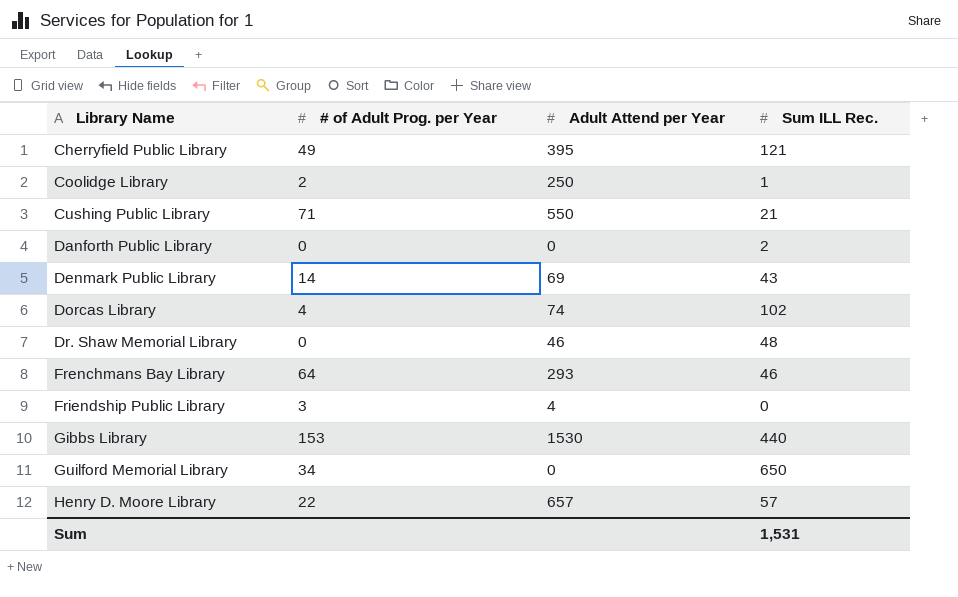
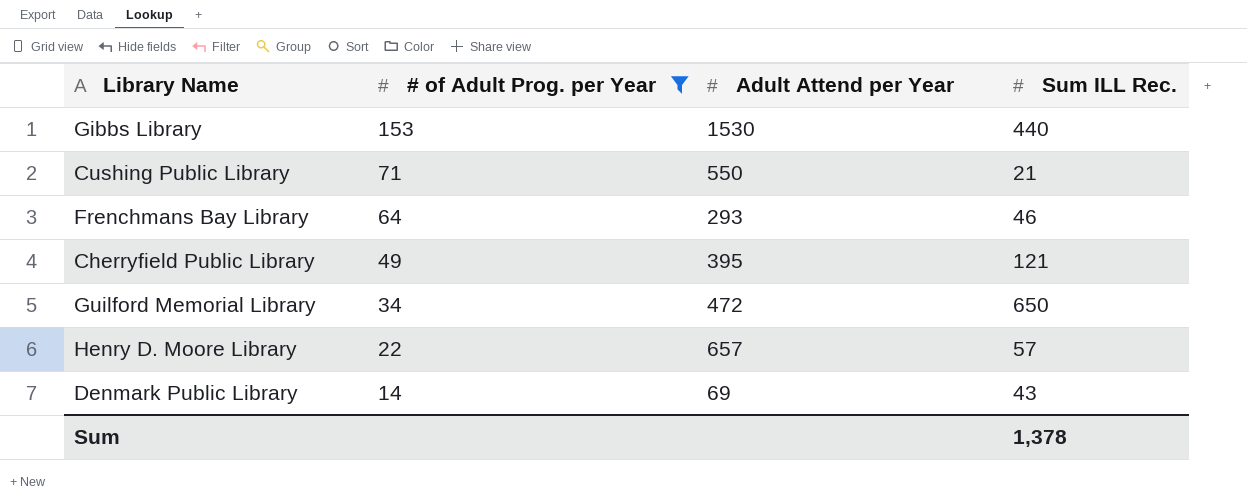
filter: none -> # of Adult Prog. per Year >= 14
row order: Library Name ascending -> # of Adult Prog. per Year descending
Guilford Memorial Library | Adult Attend per Year: 0 -> 472
Sum | Sum ILL Rec.: 1,531 -> 1,378

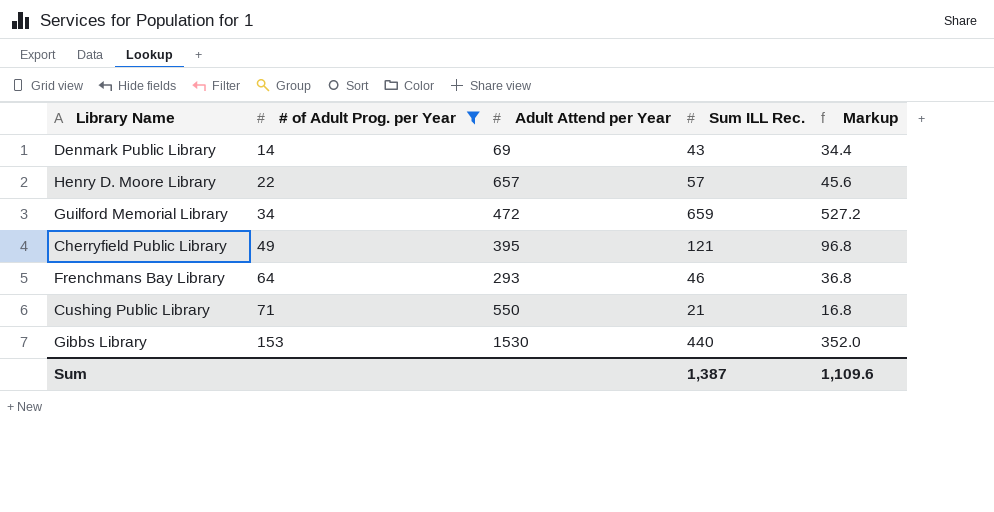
row order: # of Adult Prog. per Year descending -> # of Adult Prog. per Year ascending
column Markup | formula: none -> [Sum ILL Rec.] * 0.8
Guilford Memorial Library | Sum ILL Rec.: 650 -> 659
Sum | Sum ILL Rec.: 1,378 -> 1,387

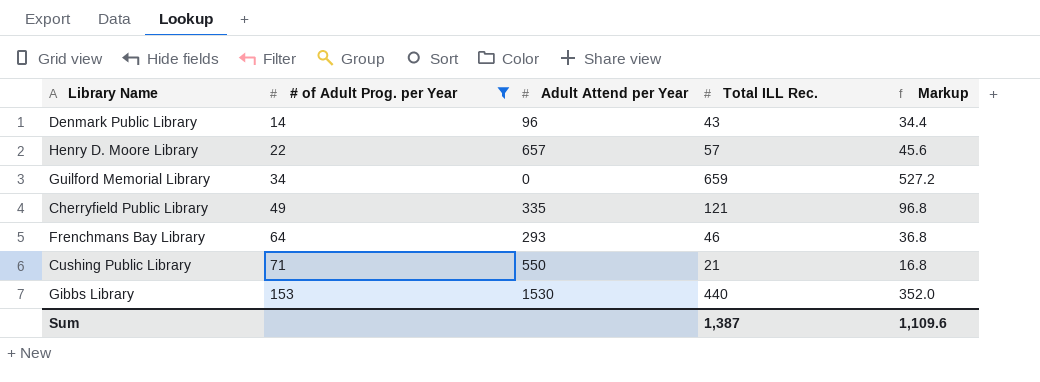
column name: Sum ILL Rec. -> Total ILL Rec.
Denmark Public Library | Adult Attend per Year: 69 -> 96
Guilford Memorial Library | Adult Attend per Year: 472 -> 0
Cherryfield Public Library | Adult Attend per Year: 395 -> 335

